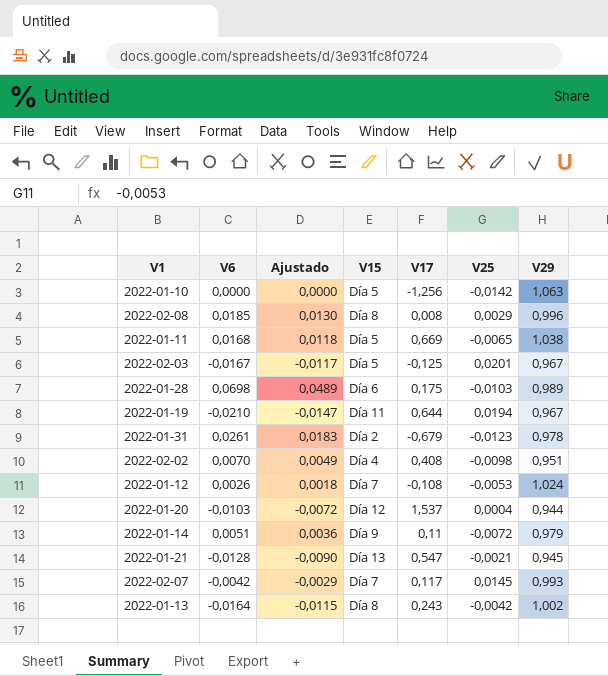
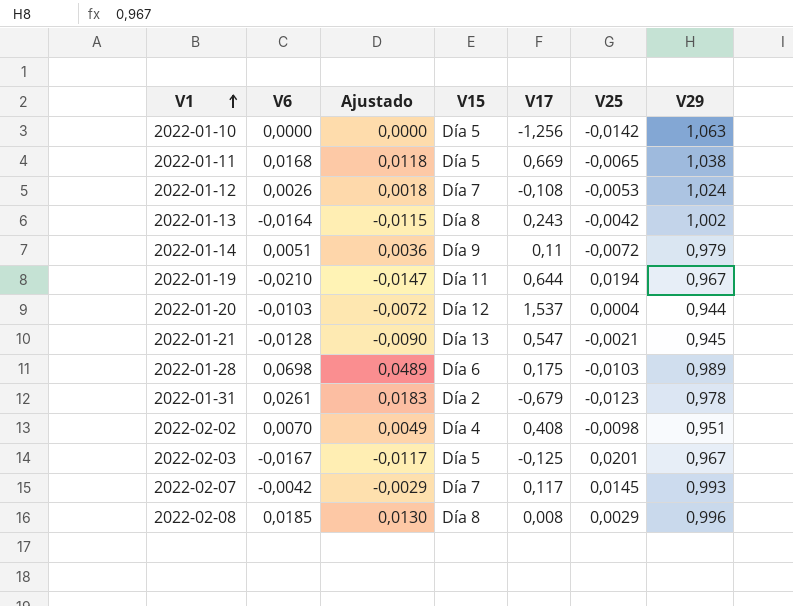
row order: none -> V1 ascending

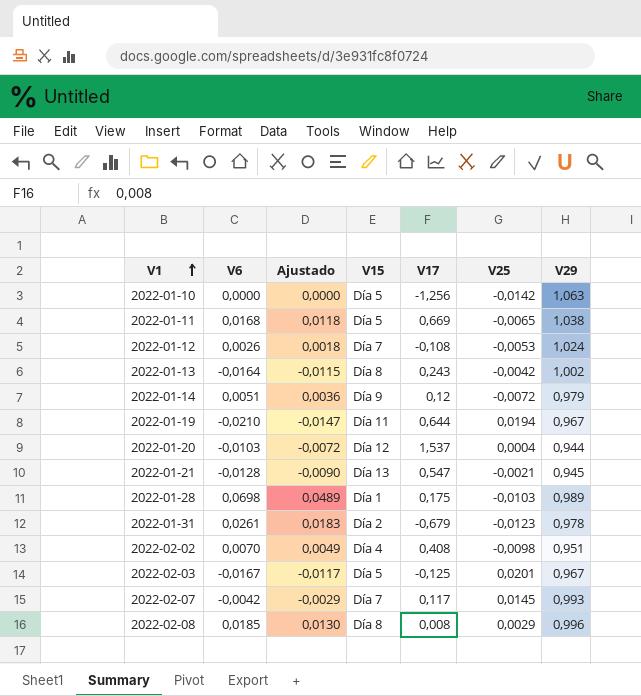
2022-01-14 | V17: 0,11 -> 0,12
2022-01-28 | V15: Día 6 -> Día 1

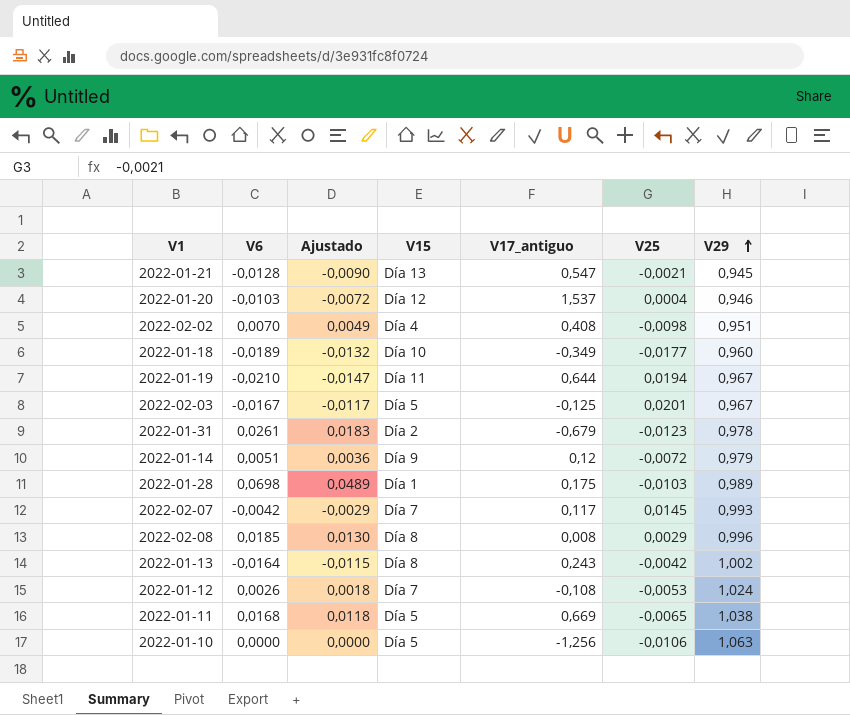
row order: V1 ascending -> V29 ascending
column name: V17 -> V17_antiguo
2022-01-20 | V29: 0,944 -> 0,946
row 2022-01-18: none -> -0,0189 | -0,0132 | Día 10 | -0,349 | -0,0177 | 0,960
2022-01-10 | V25: -0,0142 -> -0,0106

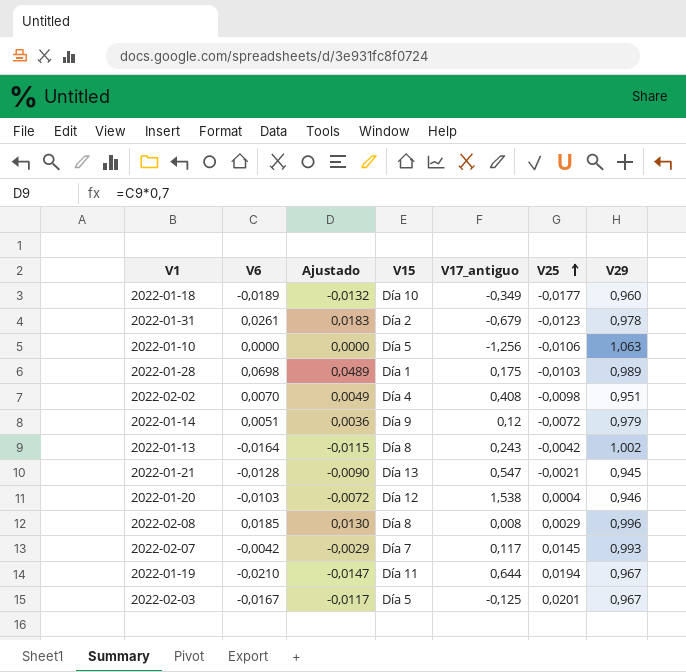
row order: V29 ascending -> V25 ascending
row 2022-01-12: 0,0026 | 0,0018 | Día 7 | -0,108 | -0,0053 | 1,024 -> none
row 2022-01-11: 0,0168 | 0,0118 | Día 5 | 0,669 | -0,0065 | 1,038 -> none
2022-01-20 | V17_antiguo: 1,537 -> 1,538

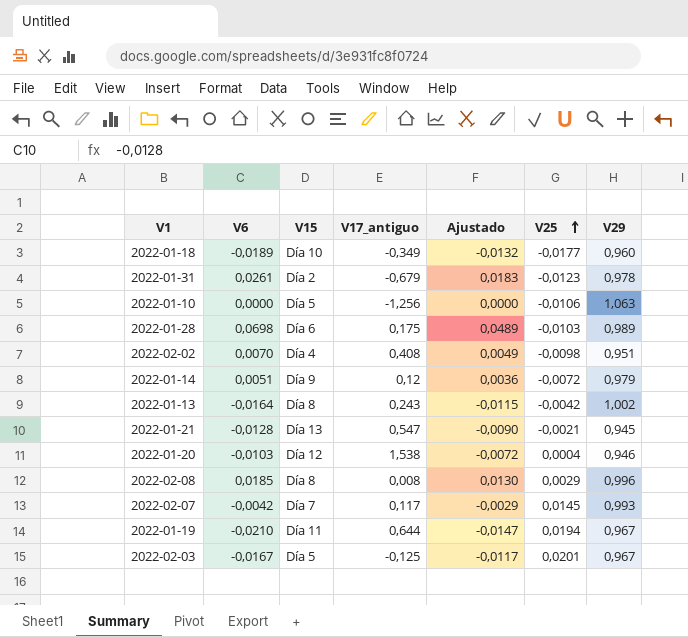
column Ajustado | position: 3 -> 5
2022-01-28 | V15: Día 1 -> Día 6

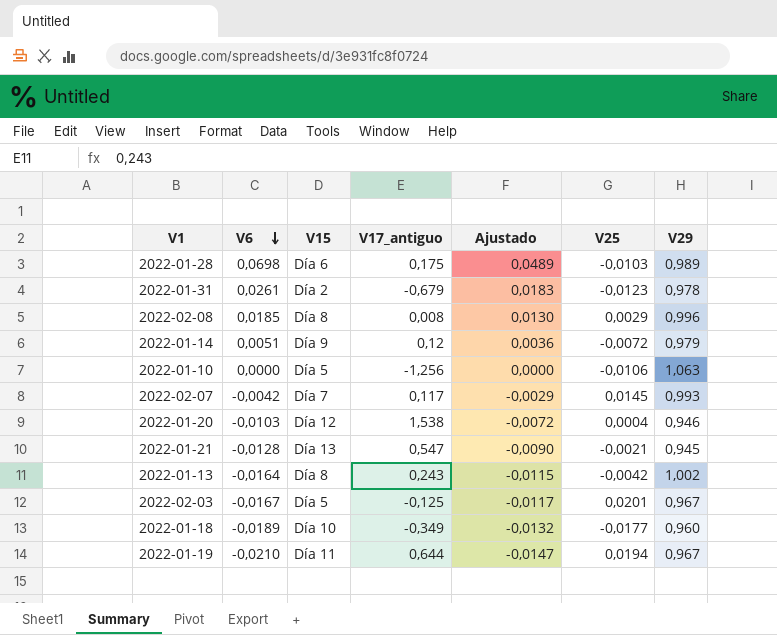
row order: V25 ascending -> V6 descending
row 2022-02-02: 0,0070 | Día 4 | 0,408 | 0,0049 | -0,0098 | 0,951 -> none

